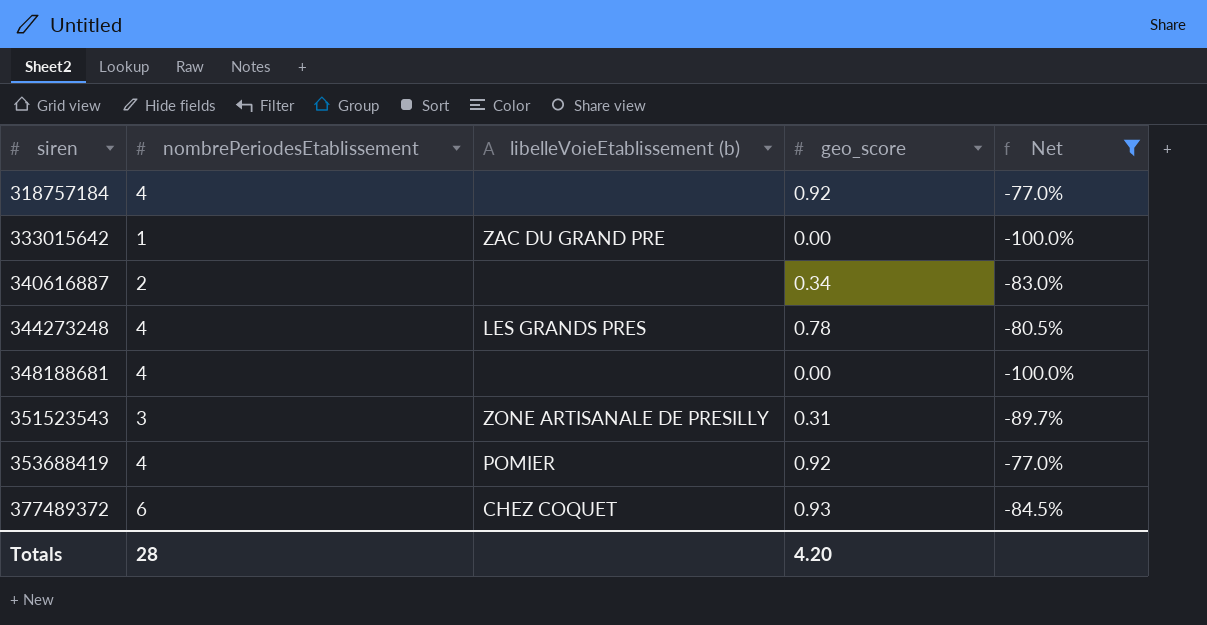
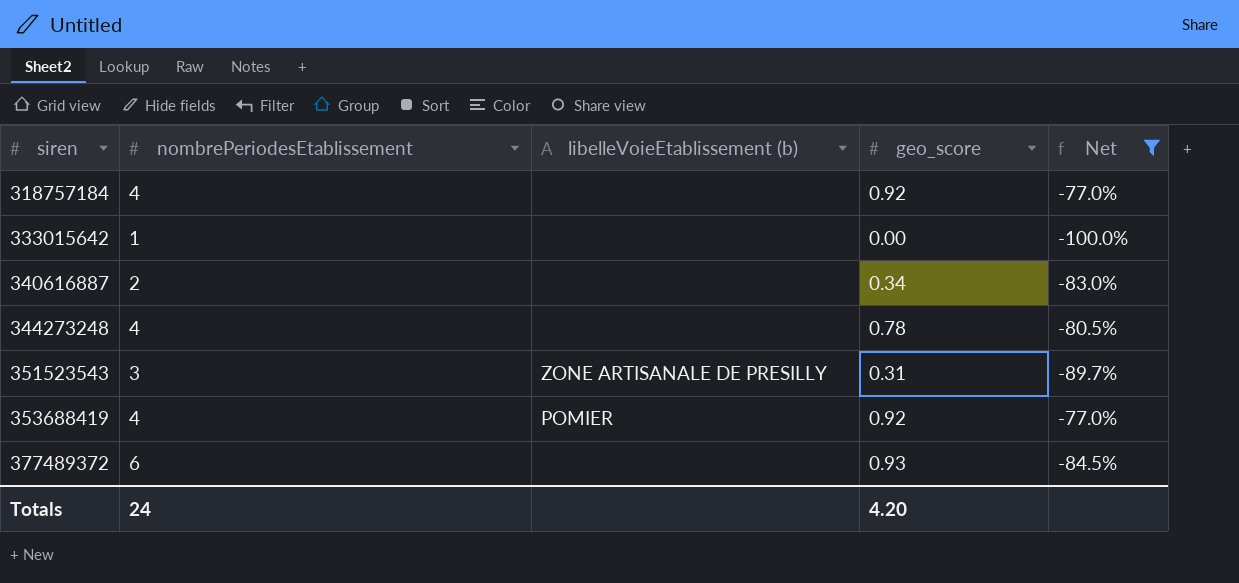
row 348188681: 4 | none | 0.00 | -100.0% -> none
333015642 | libelleVoieEtablissement (b): ZAC DU GRAND PRE -> none
344273248 | libelleVoieEtablissement (b): LES GRANDS PRES -> none
377489372 | libelleVoieEtablissement (b): CHEZ COQUET -> none
Totals | nombrePeriodesEtablissement: 28 -> 24

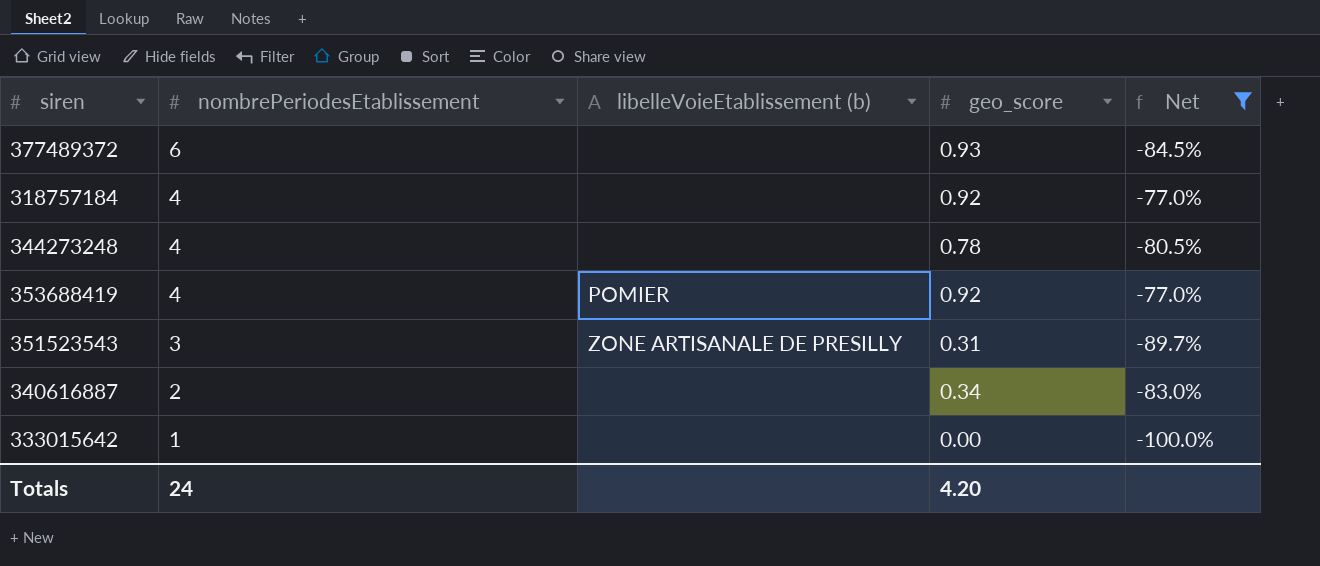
row order: siren ascending -> nombrePeriodesEtablissement descending

